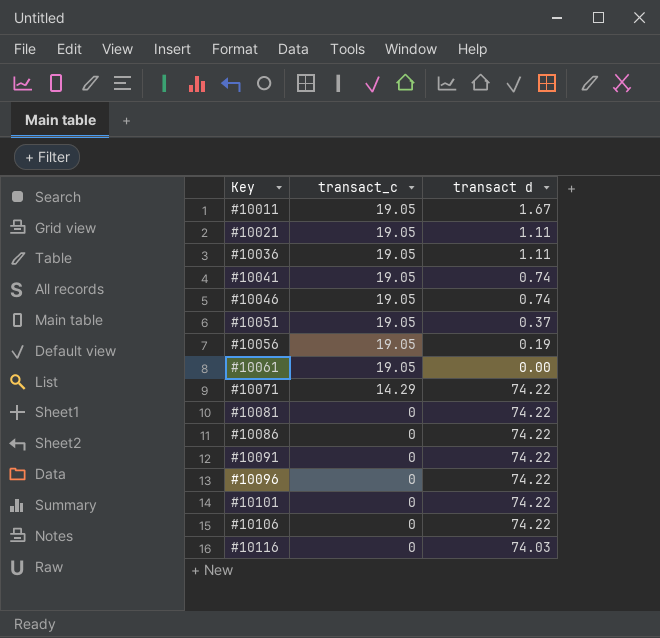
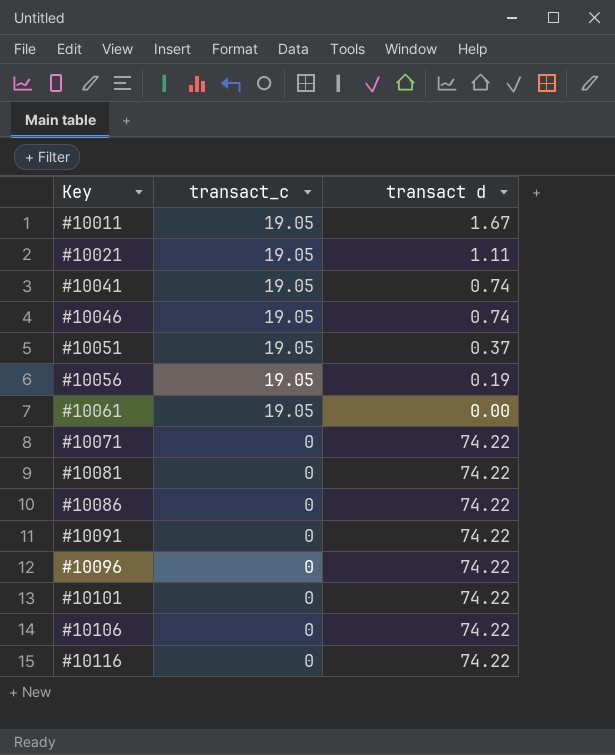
row #10036: 19.05 | 1.11 -> none
#10071 | transact_c: 14.29 -> 0
#10116 | transact d: 74.03 -> 74.22

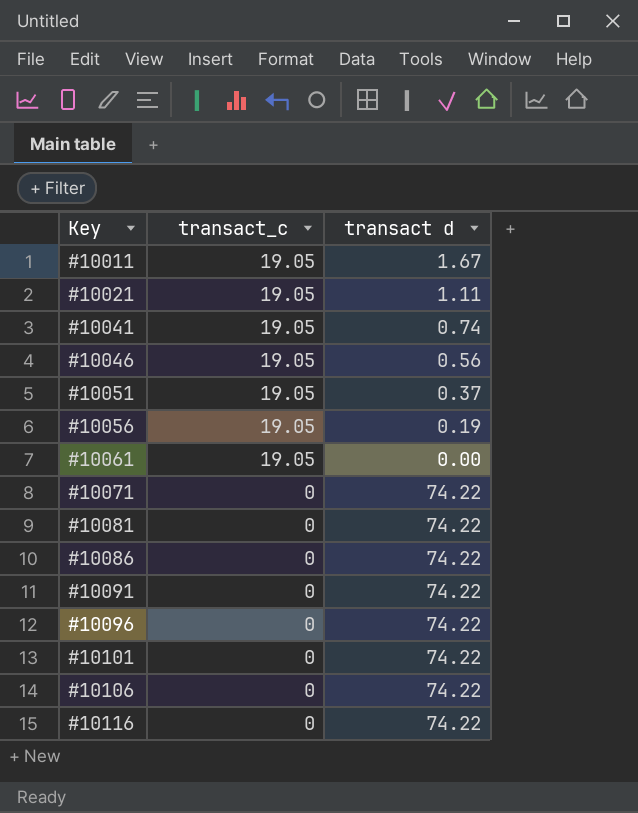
#10046 | transact d: 0.74 -> 0.56

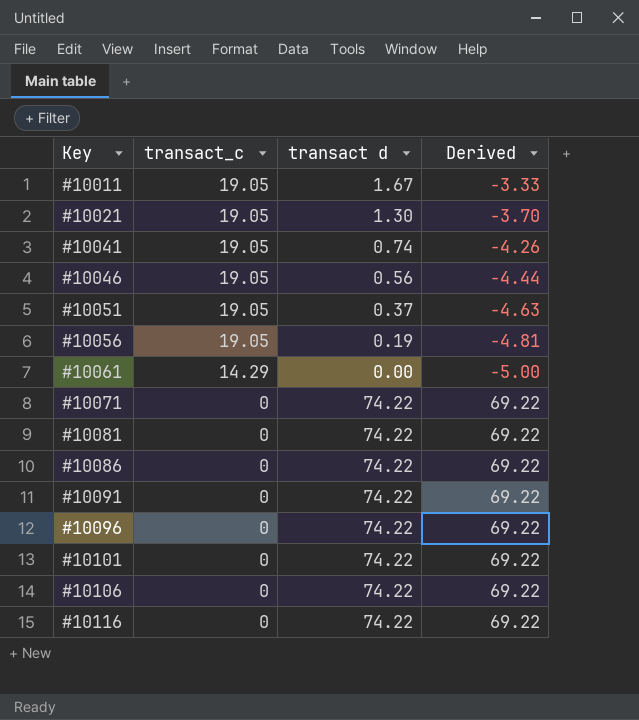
column Derived | formula: none -> [transact d] - 5
#10021 | transact d: 1.11 -> 1.30
#10061 | transact_c: 19.05 -> 14.29

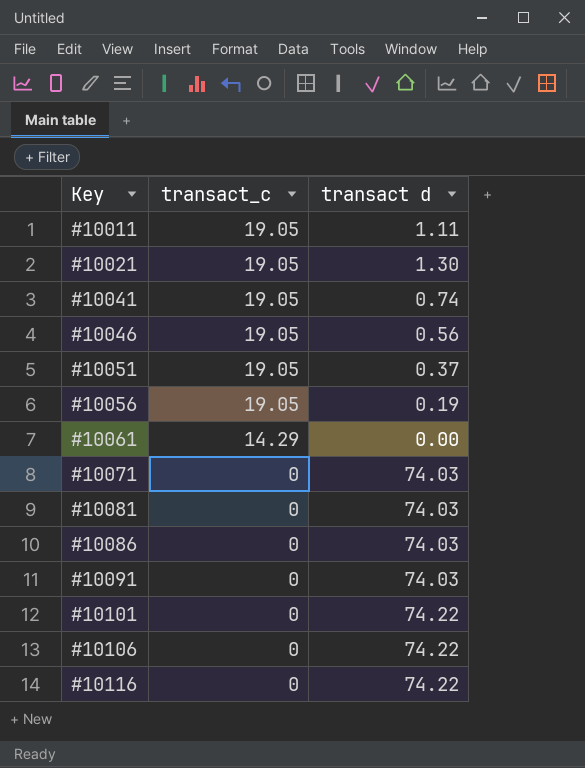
column Derived | formula: [transact d] - 5 -> none
row #10096: 0 | 74.22 | 69.22 -> none
#10011 | transact d: 1.67 -> 1.11
#10071 | transact d: 74.22 -> 74.03
#10081 | transact d: 74.22 -> 74.03
#10086 | transact d: 74.22 -> 74.03
#10091 | transact d: 74.22 -> 74.03

